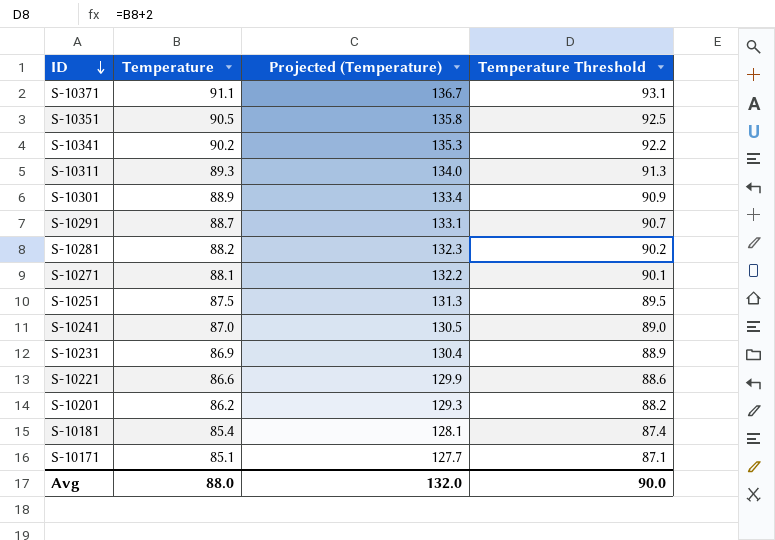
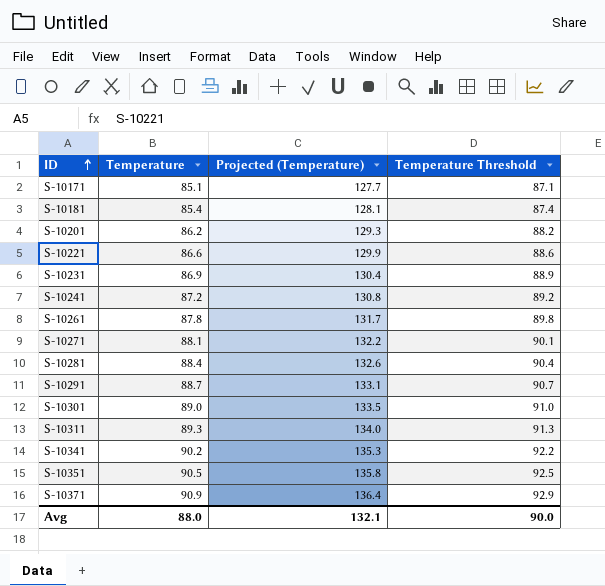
row order: ID descending -> ID ascending
row S-10251: 87.5 | 131.3 | 89.5 -> none
S-10241 | Temperature: 87.0 -> 87.2
S-10241 | Projected (Temperature): 130.5 -> 130.8
S-10241 | Temperature Threshold: 89.0 -> 89.2
row S-10261: none -> 87.8 | 131.7 | 89.8
S-10281 | Temperature: 88.2 -> 88.4
S-10281 | Projected (Temperature): 132.3 -> 132.6
S-10281 | Temperature Threshold: 90.2 -> 90.4
S-10301 | Temperature: 88.9 -> 89.0
S-10301 | Projected (Temperature): 133.4 -> 133.5
S-10301 | Temperature Threshold: 90.9 -> 91.0
S-10371 | Temperature: 91.1 -> 90.9
S-10371 | Projected (Temperature): 136.7 -> 136.4
S-10371 | Temperature Threshold: 93.1 -> 92.9
Avg | Projected (Temperature): 132.0 -> 132.1

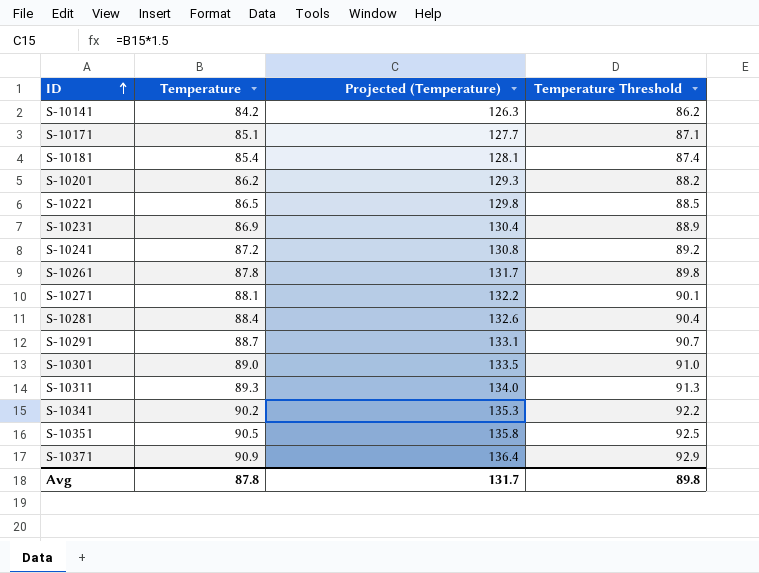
row S-10141: none -> 84.2 | 126.3 | 86.2
S-10221 | Temperature: 86.6 -> 86.5
S-10221 | Projected (Temperature): 129.9 -> 129.8
S-10221 | Temperature Threshold: 88.6 -> 88.5
Avg | Temperature: 88.0 -> 87.8
Avg | Projected (Temperature): 132.1 -> 131.7
Avg | Temperature Threshold: 90.0 -> 89.8

